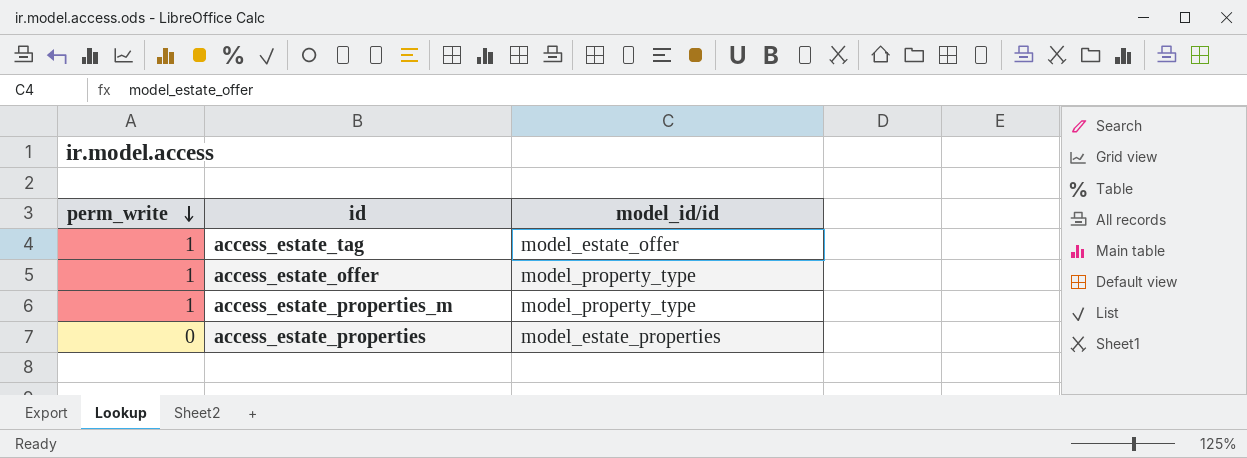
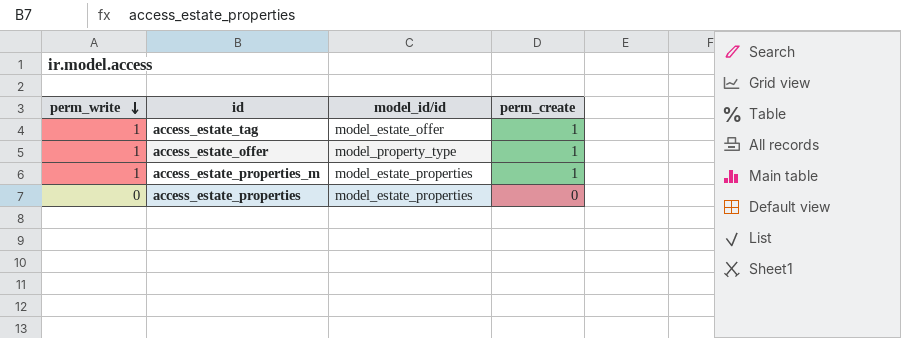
column perm_create | position: none -> 4
access_estate_properties_m | model_id/id: model_property_type -> model_estate_properties

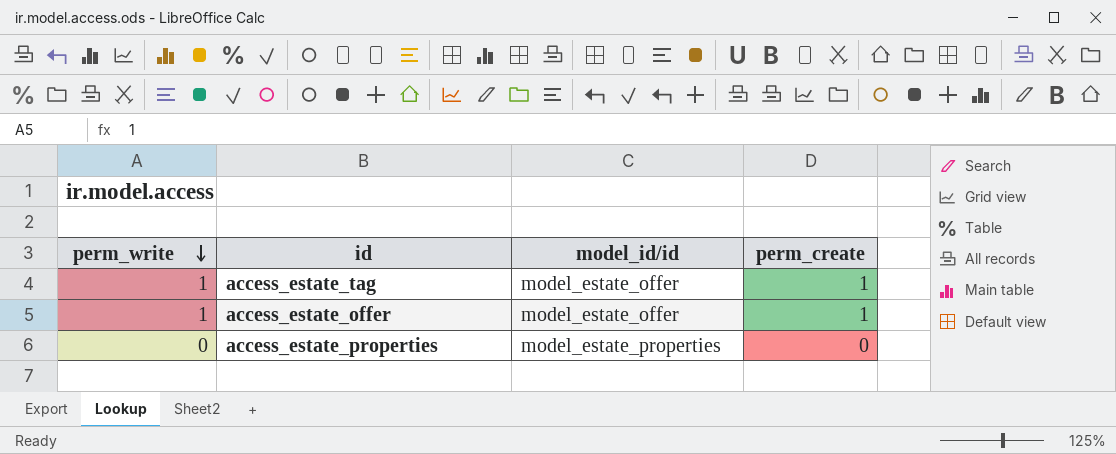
row access_estate_properties_m: 1 | model_estate_properties | 1 -> none
access_estate_offer | model_id/id: model_property_type -> model_estate_offer

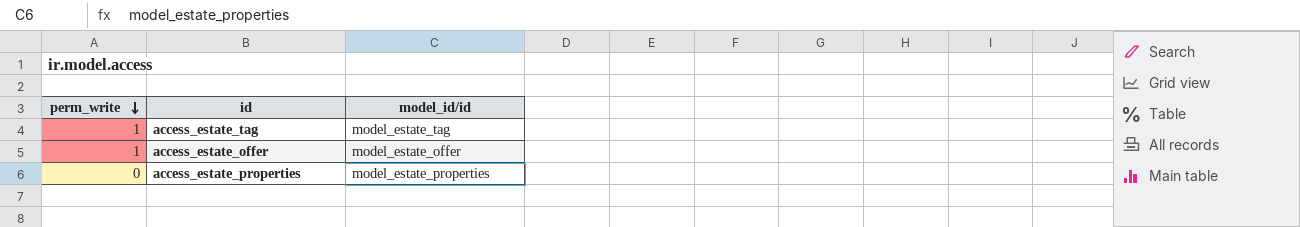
column perm_create | position: 4 -> none
access_estate_tag | model_id/id: model_estate_offer -> model_estate_tag

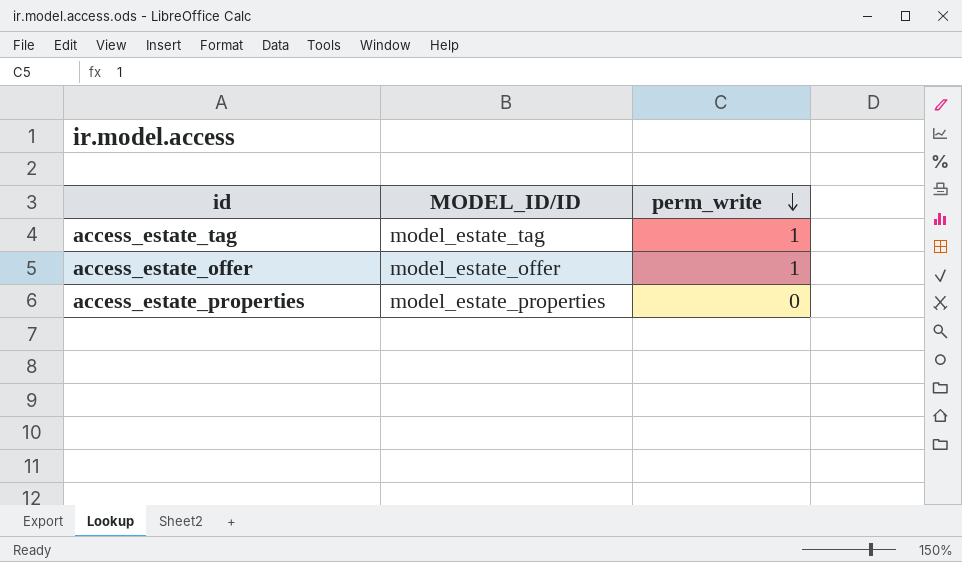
column name: model_id/id -> MODEL_ID/ID
column perm_write | position: 1 -> 3

